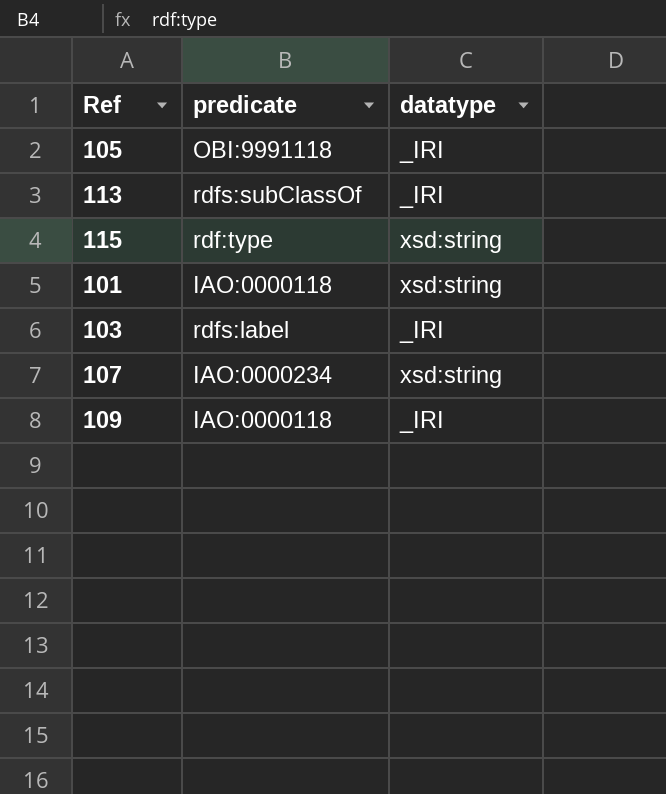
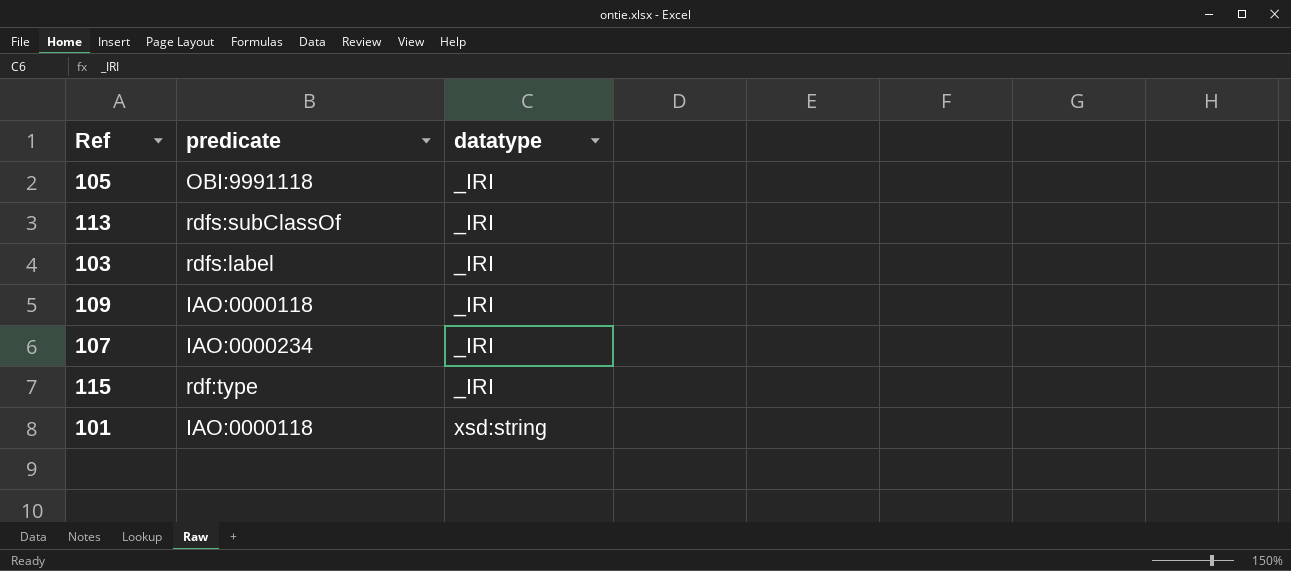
row order: none -> datatype ascending
107 | datatype: xsd:string -> _IRI
115 | datatype: xsd:string -> _IRI

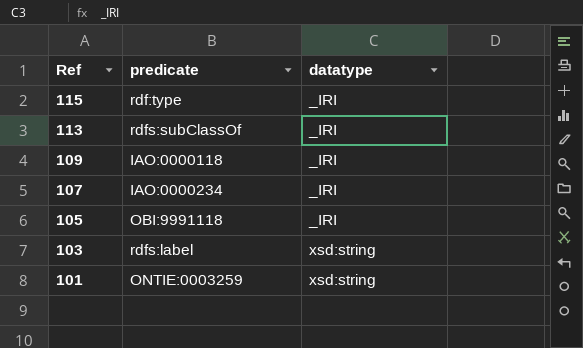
row order: datatype ascending -> Ref descending
103 | datatype: _IRI -> xsd:string
101 | predicate: IAO:0000118 -> ONTIE:0003259

